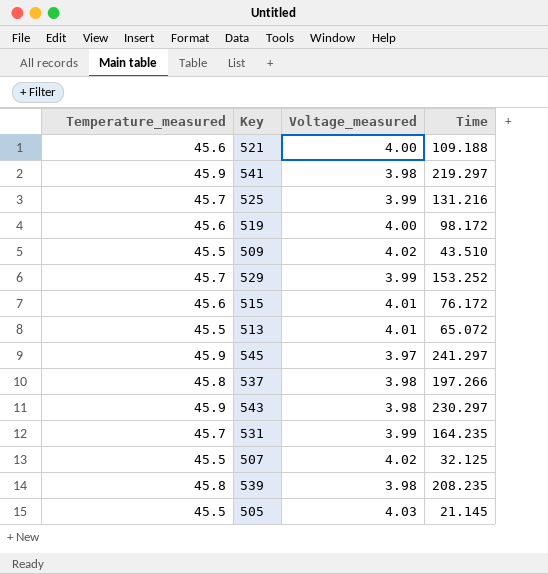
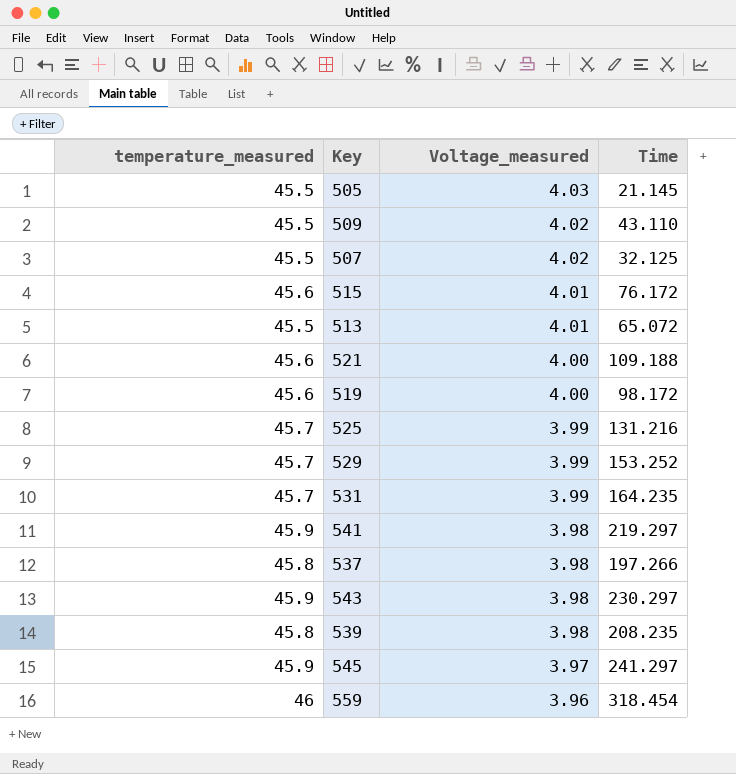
row order: none -> Voltage_measured descending
column name: Temperature_measured -> temperature_measured
509 | Time: 43.510 -> 43.110
row 559: none -> 46 | 3.96 | 318.454

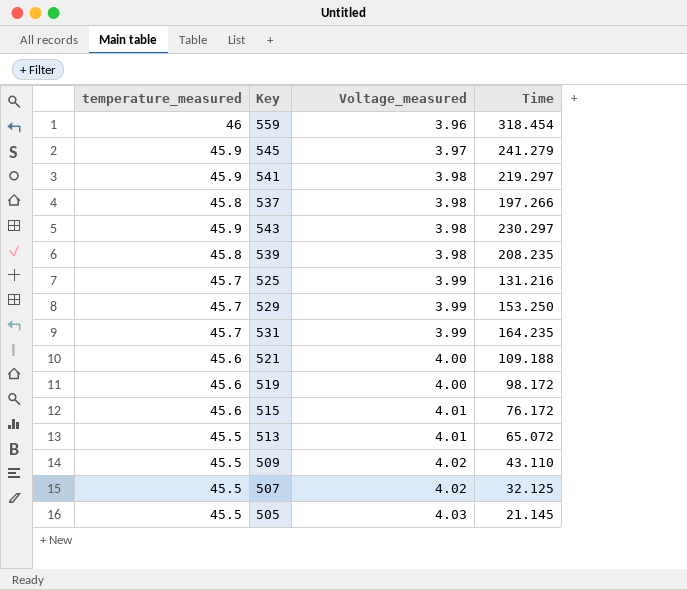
row order: Voltage_measured descending -> Voltage_measured ascending
545 | Time: 241.297 -> 241.279
529 | Time: 153.252 -> 153.250

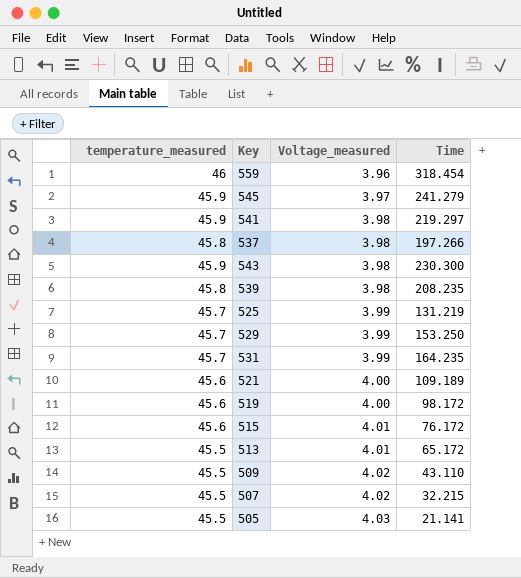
543 | Time: 230.297 -> 230.300
525 | Time: 131.216 -> 131.219
521 | Time: 109.188 -> 109.189
513 | Time: 65.072 -> 65.172
507 | Time: 32.125 -> 32.215
505 | Time: 21.145 -> 21.141

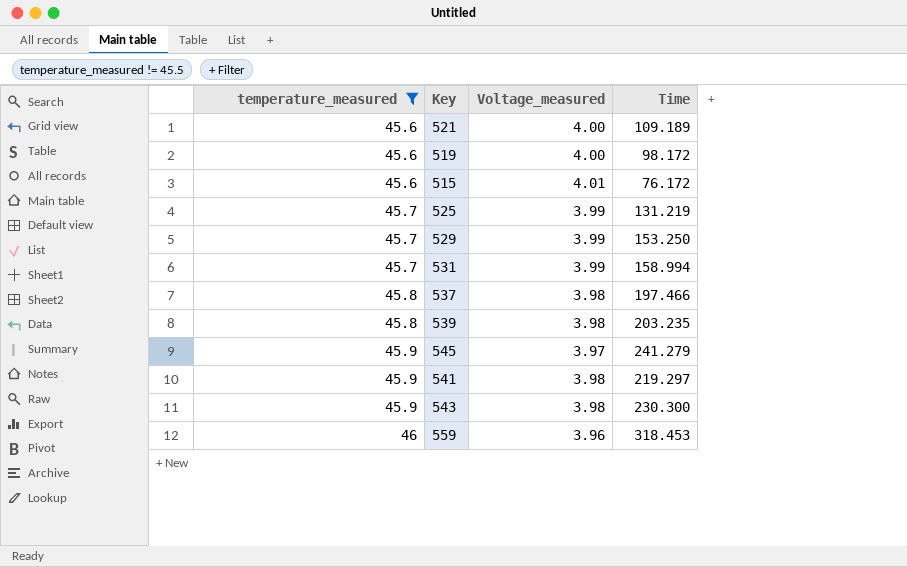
filter: none -> temperature_measured != 45.5
row order: Voltage_measured ascending -> temperature_measured ascending
531 | Time: 164.235 -> 158.994
537 | Time: 197.266 -> 197.466
539 | Time: 208.235 -> 203.235
559 | Time: 318.454 -> 318.453

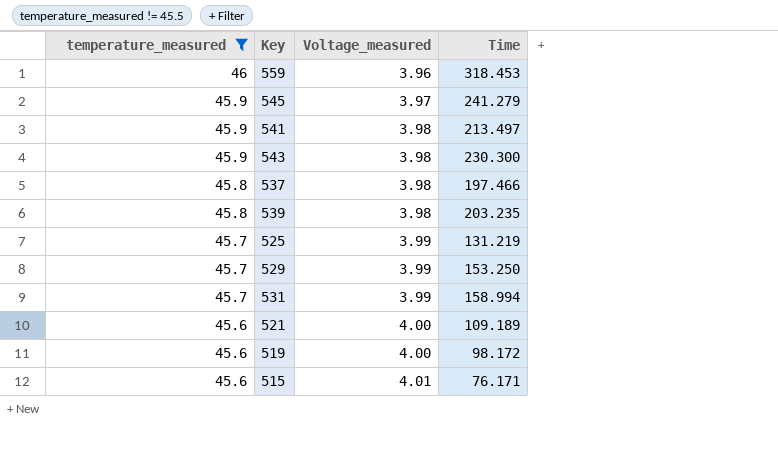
row order: temperature_measured ascending -> temperature_measured descending
541 | Time: 219.297 -> 213.497
515 | Time: 76.172 -> 76.171

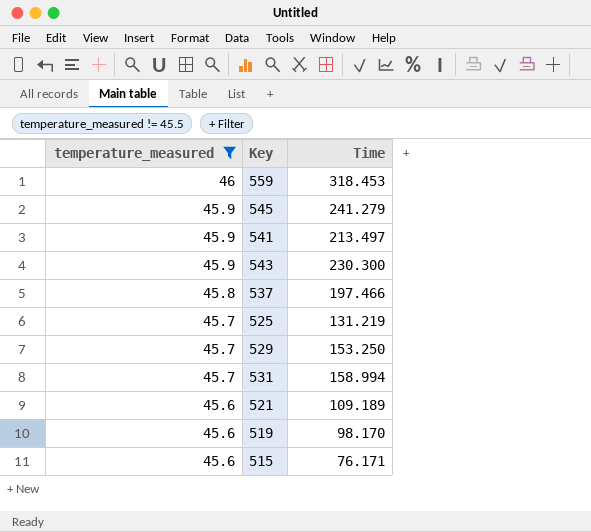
column Voltage_measured | position: 3 -> none
row 539: 45.8 | 3.98 | 203.235 -> none
519 | Time: 98.172 -> 98.170

